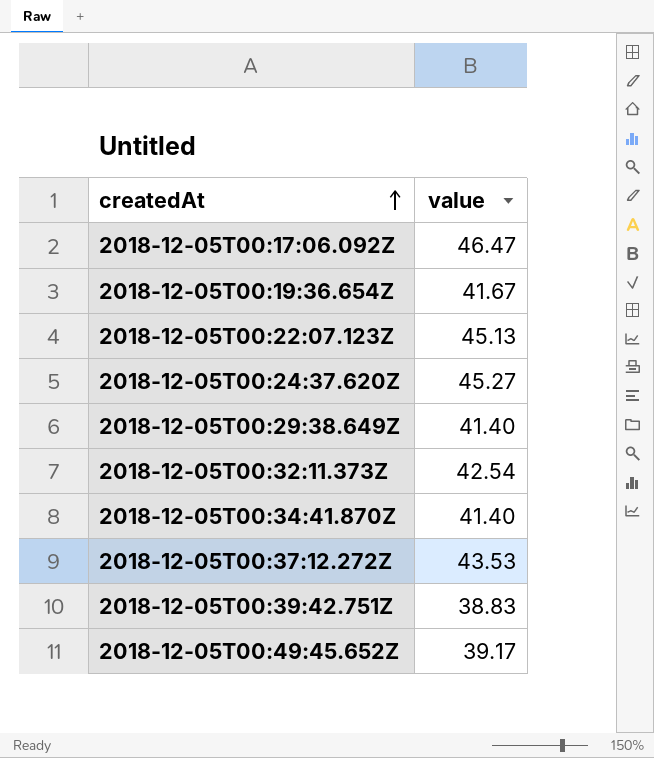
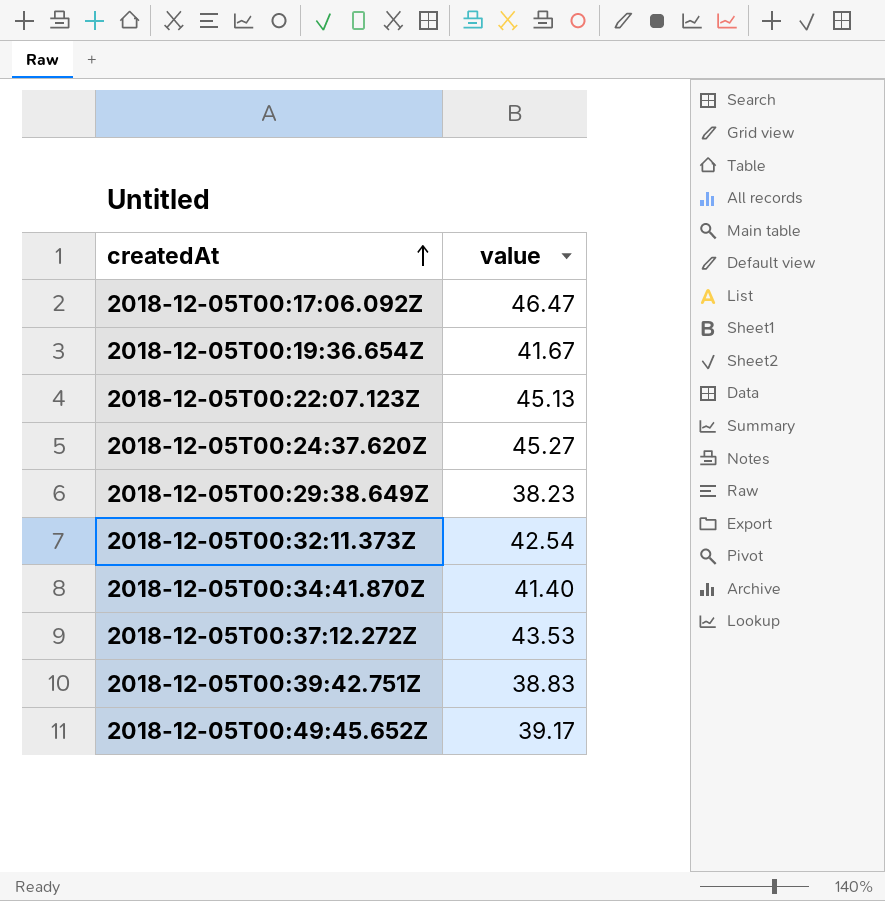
2018-12-05T00:29:38.649Z | value: 41.40 -> 38.23

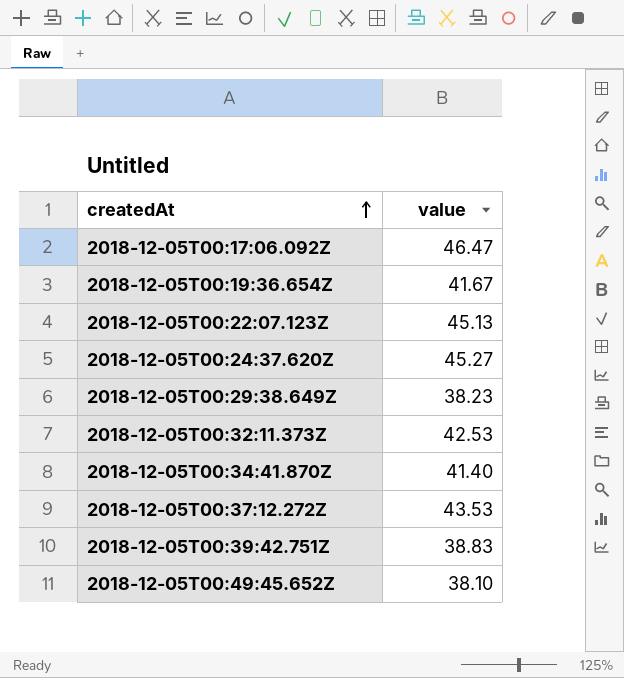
2018-12-05T00:32:11.373Z | value: 42.54 -> 42.53
2018-12-05T00:49:45.652Z | value: 39.17 -> 38.10

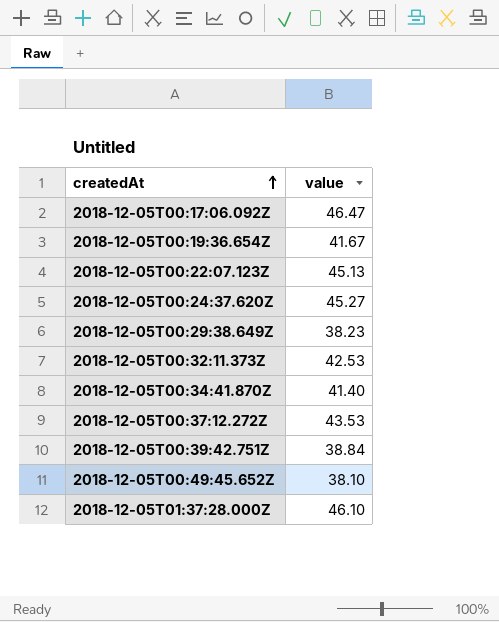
2018-12-05T00:39:42.751Z | value: 38.83 -> 38.84
row 2018-12-05T01:37:28.000Z: none -> 46.10

